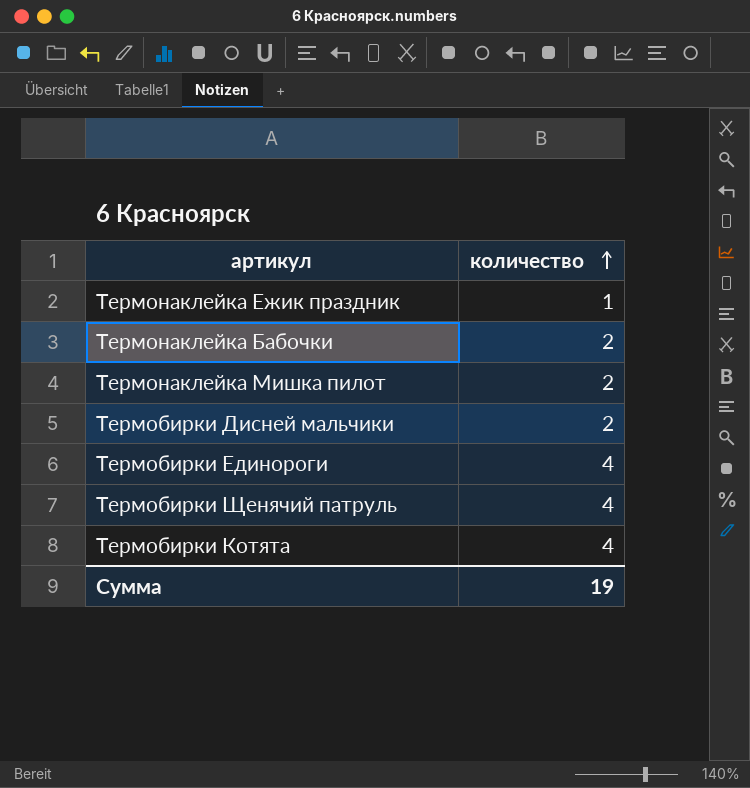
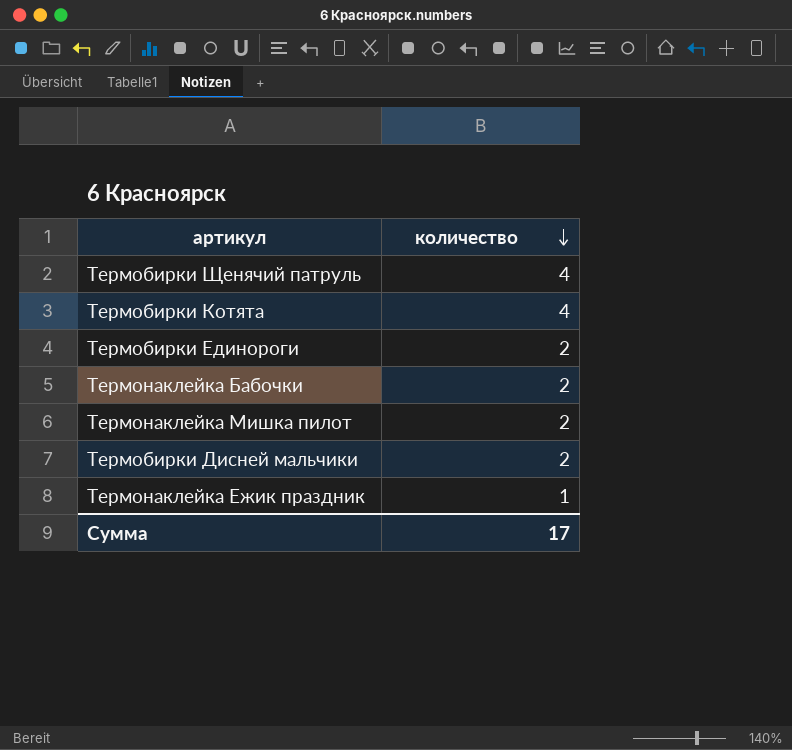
row order: количество ascending -> количество descending
Термобирки Единороги | количество: 4 -> 2
Сумма | количество: 19 -> 17

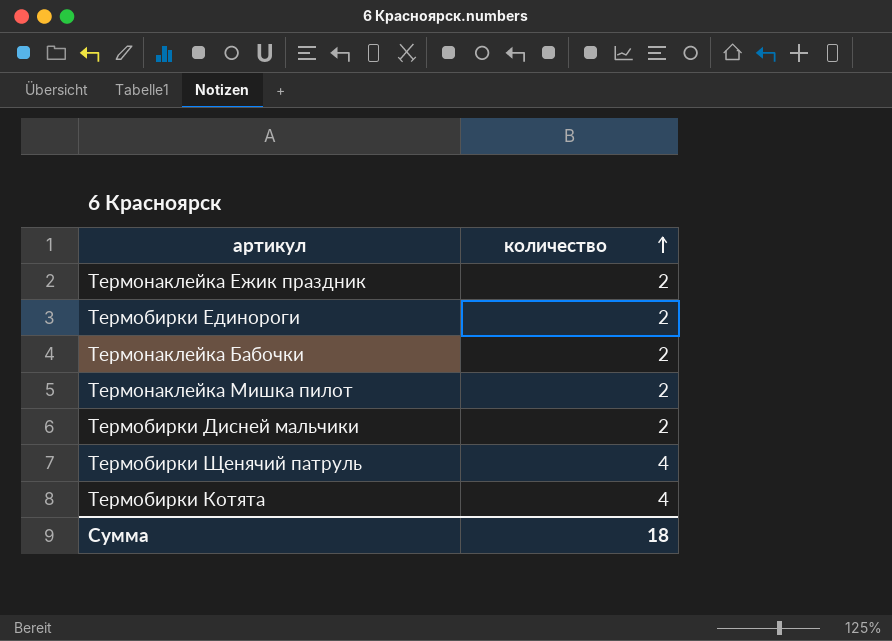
row order: количество descending -> количество ascending
Термонаклейка Ежик праздник | количество: 1 -> 2
Сумма | количество: 17 -> 18

